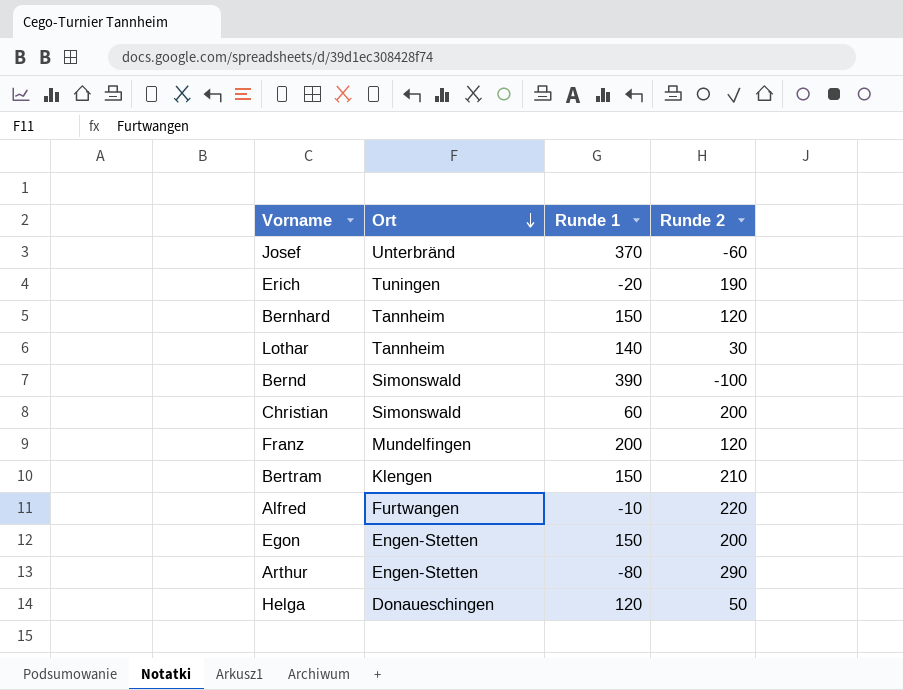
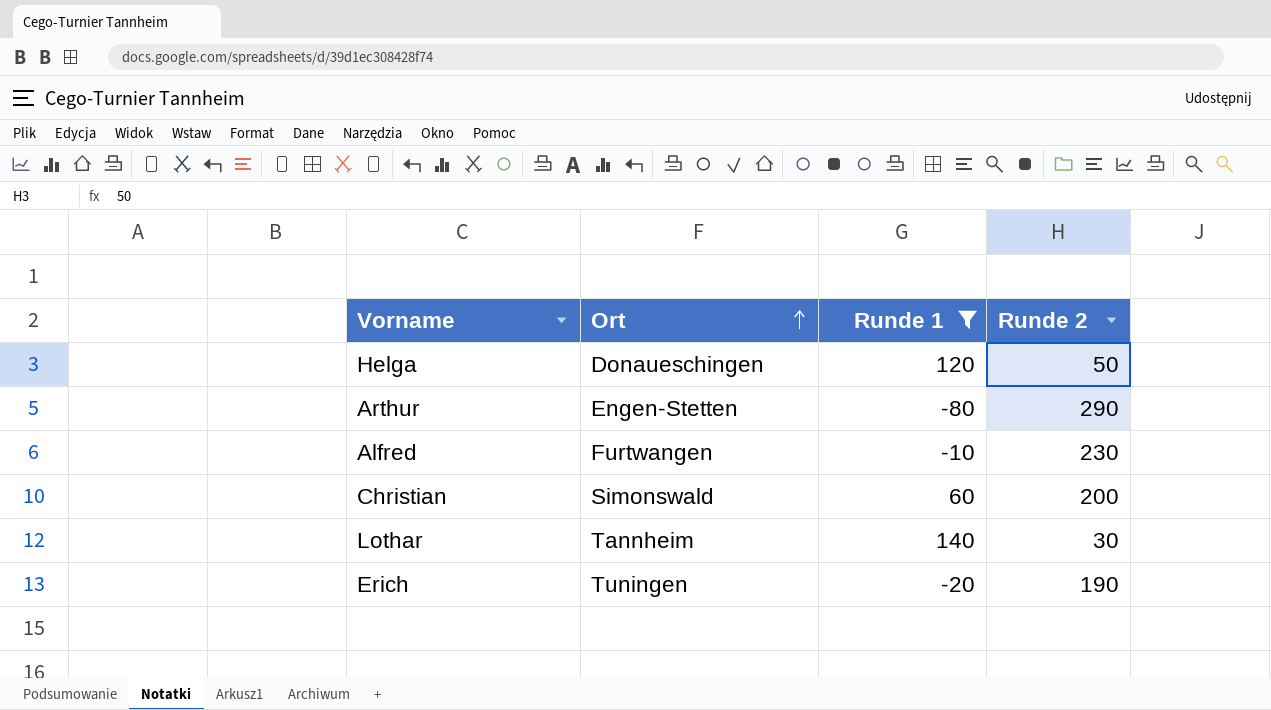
filter: none -> Runde 1 <= 140
row order: Ort descending -> Ort ascending
Alfred | Runde 2: 220 -> 230

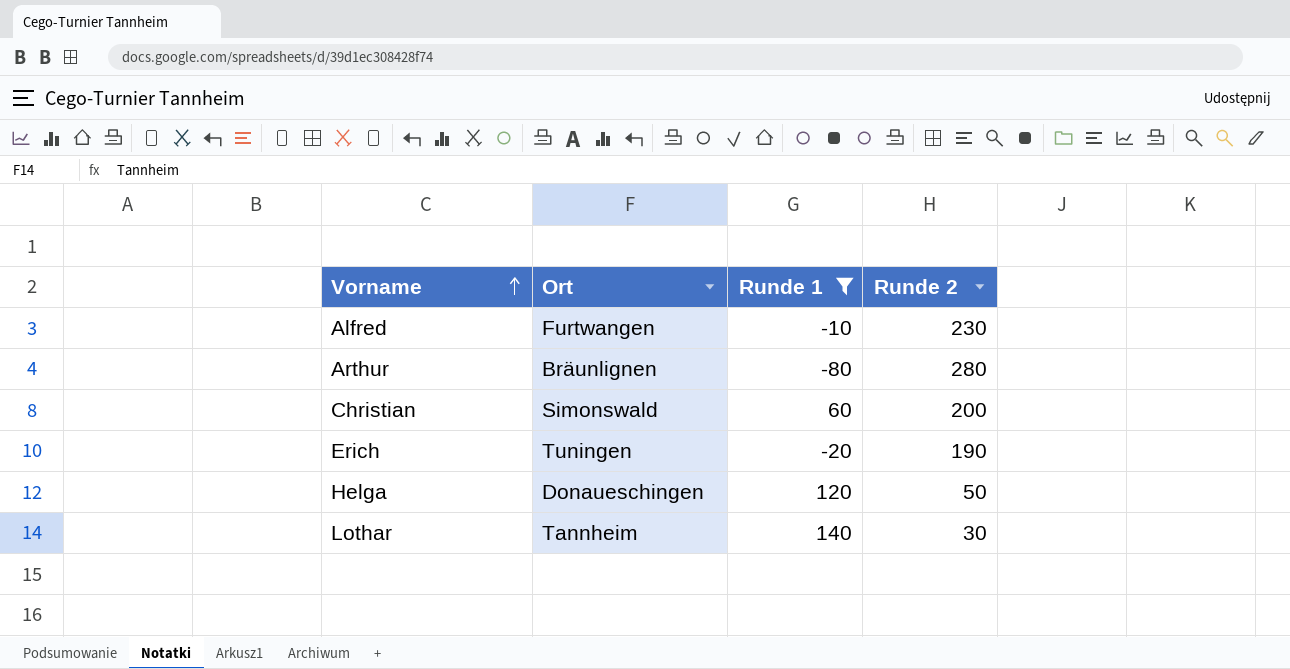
row order: Ort ascending -> Vorname ascending
Arthur | Ort: Engen-Stetten -> Bräunlignen
Arthur | Runde 2: 290 -> 280

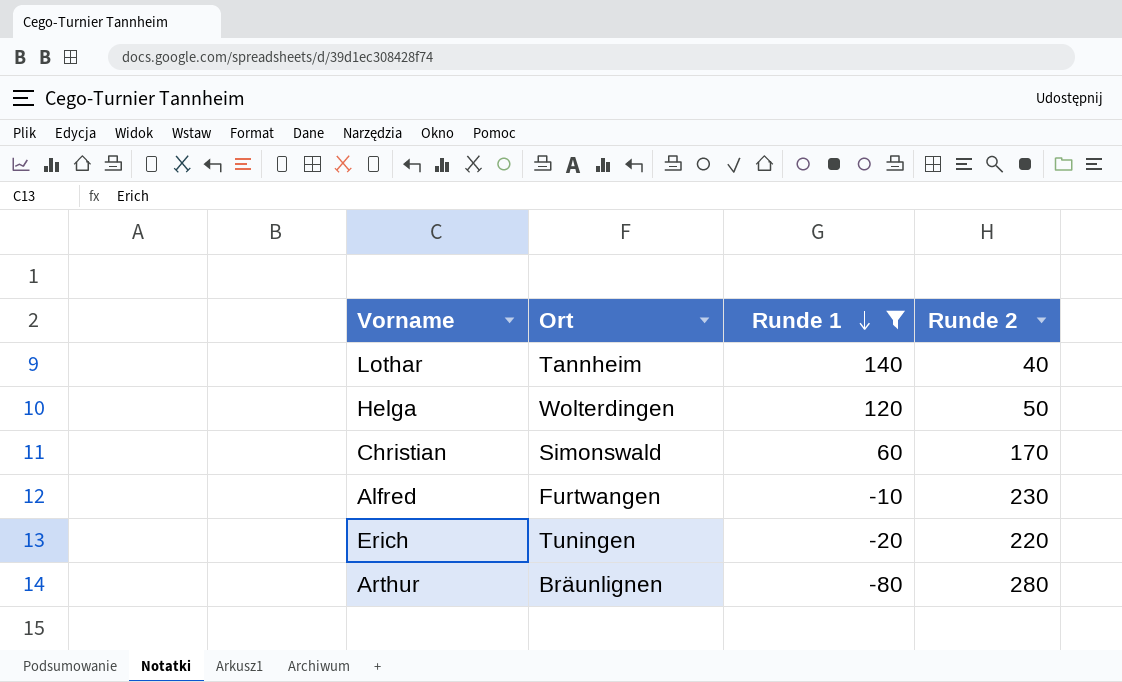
row order: Vorname ascending -> Runde 1 descending
Lothar | Runde 2: 30 -> 40
Helga | Ort: Donaueschingen -> Wolterdingen
Christian | Runde 2: 200 -> 170
Erich | Runde 2: 190 -> 220

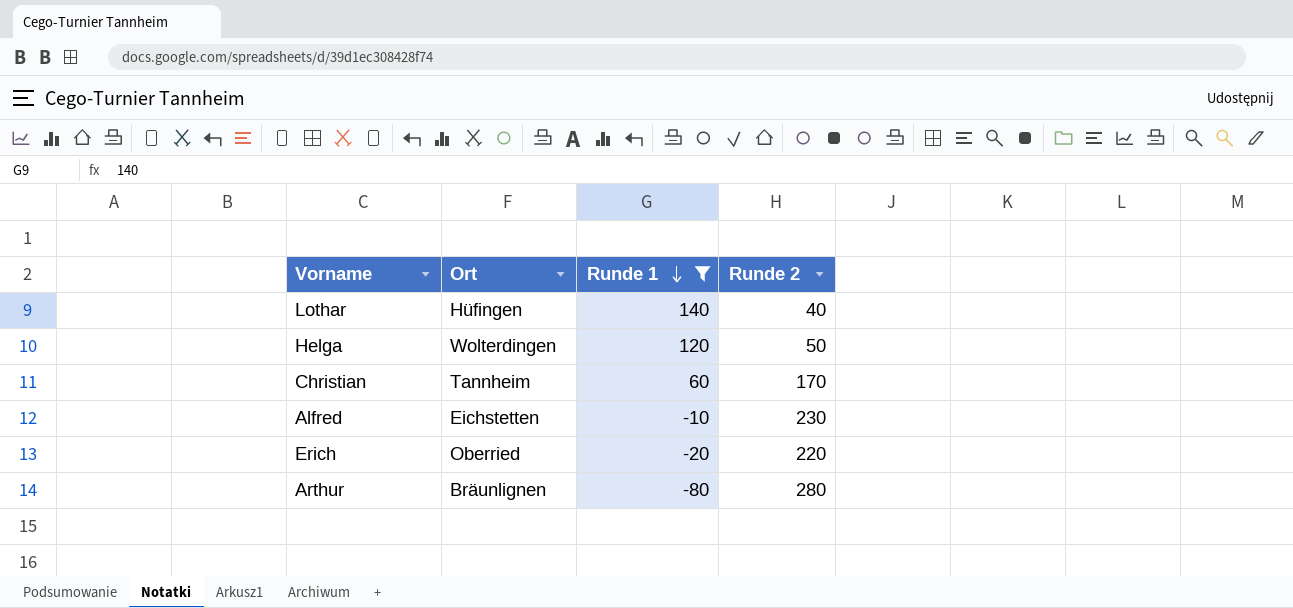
Lothar | Ort: Tannheim -> Hüfingen
Christian | Ort: Simonswald -> Tannheim
Alfred | Ort: Furtwangen -> Eichstetten
Erich | Ort: Tuningen -> Oberried

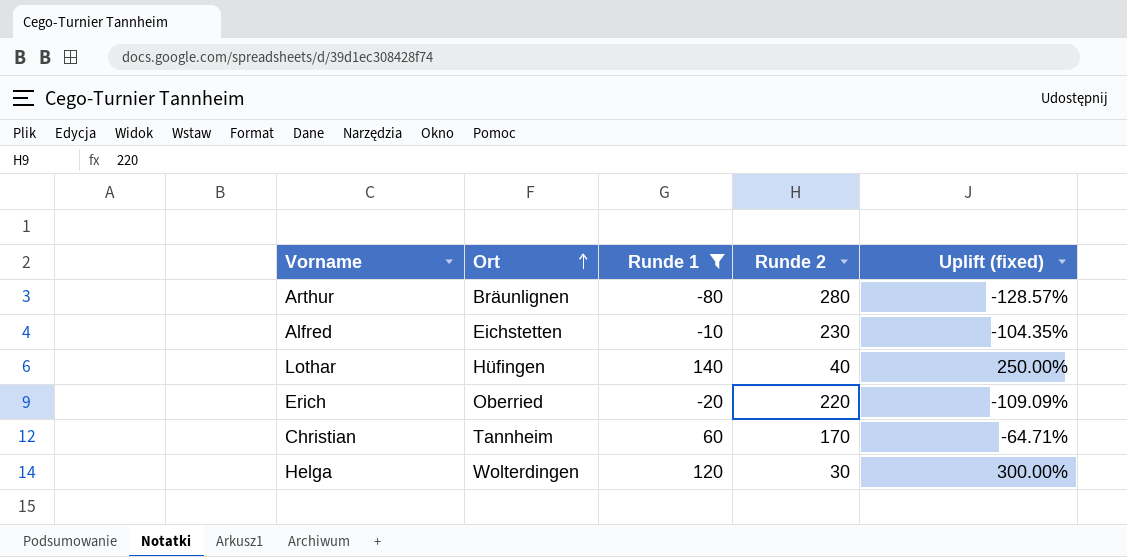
row order: Runde 1 descending -> Ort ascending
column Uplift (fixed) | formula: none -> ([Runde 1] - [Runde 2]) / [Runde 2]
Helga | Runde 2: 50 -> 30

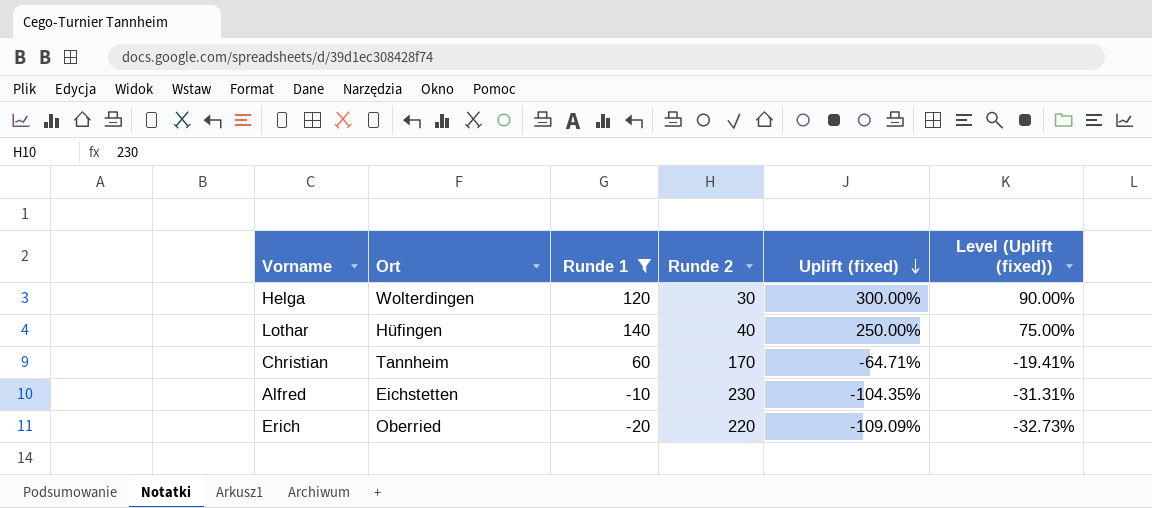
row order: Ort ascending -> Uplift (fixed) descending
column Level (Uplift (fixed)) | formula: none -> [Uplift (fixed)] * 0.3
row Arthur: Bräunlignen | -80 | 280 | -128.57% -> none

